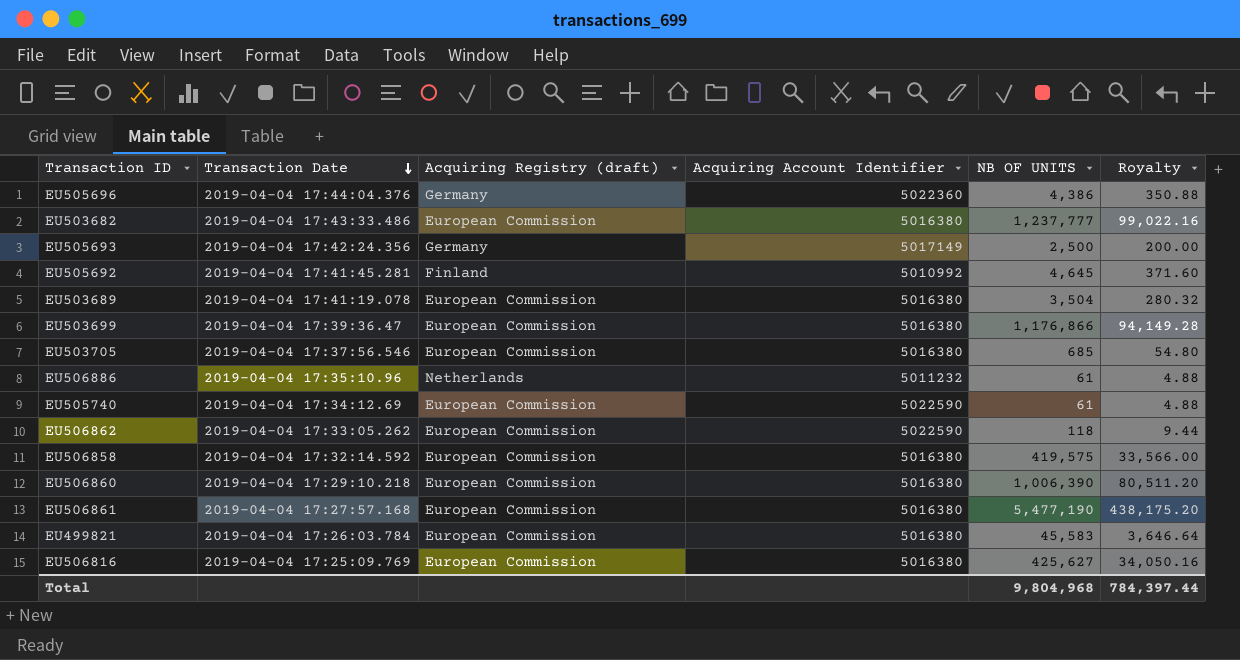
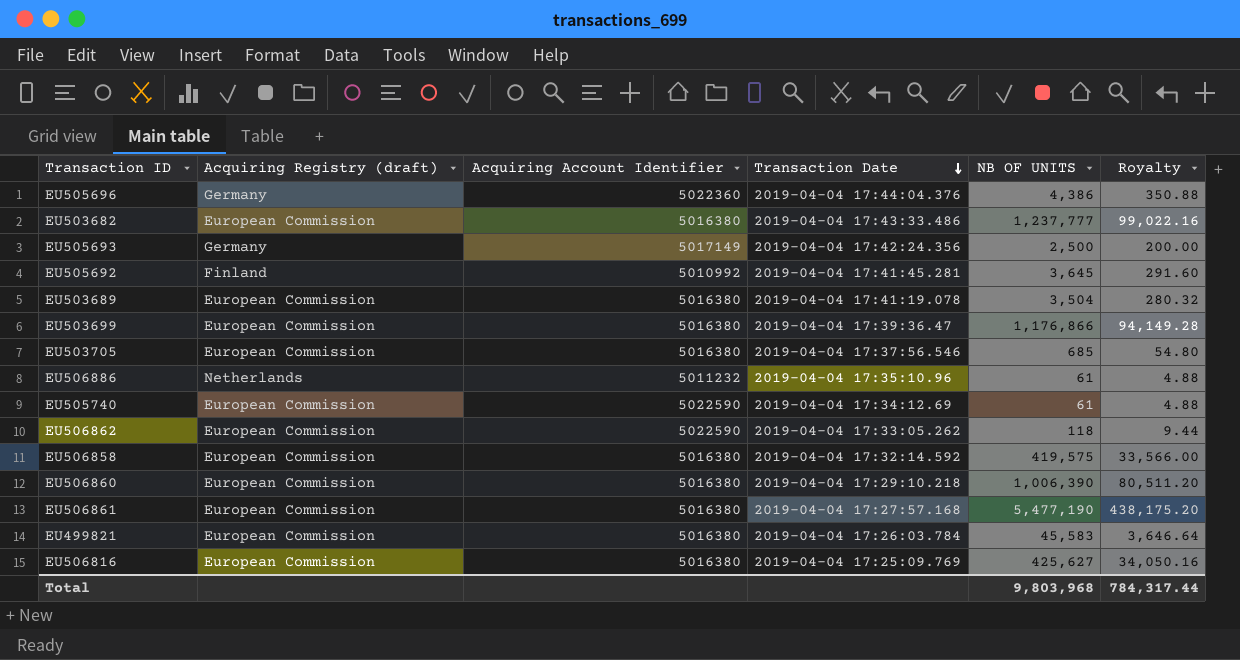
column Transaction Date | position: 2 -> 4
EU505692 | NB OF UNITS: 4,645 -> 3,645
EU505692 | Royalty: 371.60 -> 291.60
Total | NB OF UNITS: 9,804,968 -> 9,803,968
Total | Royalty: 784,397.44 -> 784,317.44

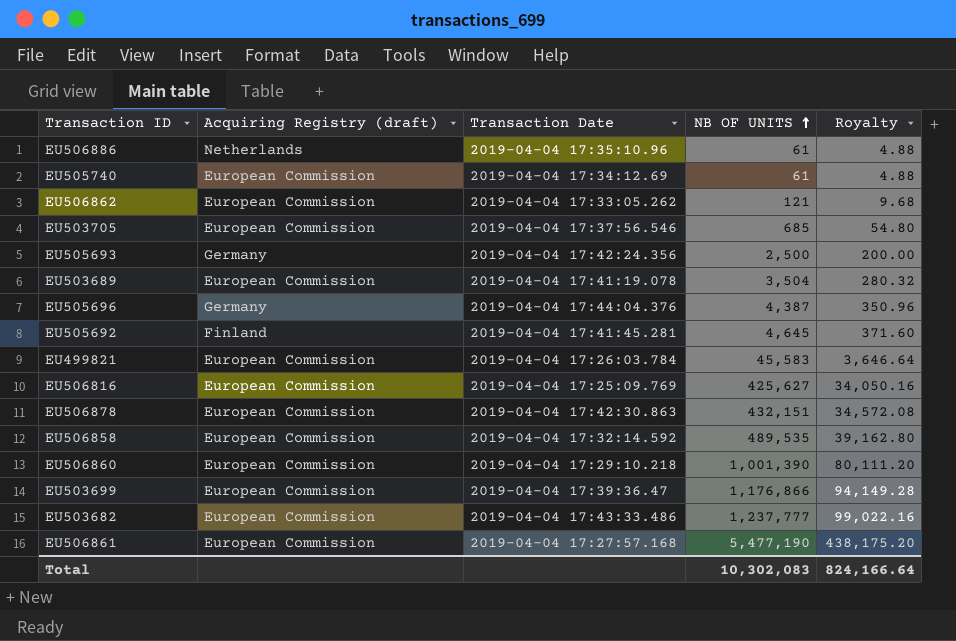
row order: Transaction Date descending -> NB OF UNITS ascending
column Acquiring Account Identifier | position: 3 -> none
EU506862 | NB OF UNITS: 118 -> 121
EU506862 | Royalty: 9.44 -> 9.68
EU505696 | NB OF UNITS: 4,386 -> 4,387
EU505696 | Royalty: 350.88 -> 350.96
EU505692 | NB OF UNITS: 3,645 -> 4,645
EU505692 | Royalty: 291.60 -> 371.60
row EU506878: none -> European Commission | 2019-04-04 17:42:30.863 | 432,151 | 34,572.08
EU506858 | NB OF UNITS: 419,575 -> 489,535
EU506858 | Royalty: 33,566.00 -> 39,162.80
EU506860 | NB OF UNITS: 1,006,390 -> 1,001,390
EU506860 | Royalty: 80,511.20 -> 80,111.20
Total | NB OF UNITS: 9,803,968 -> 10,302,083
Total | Royalty: 784,317.44 -> 824,166.64

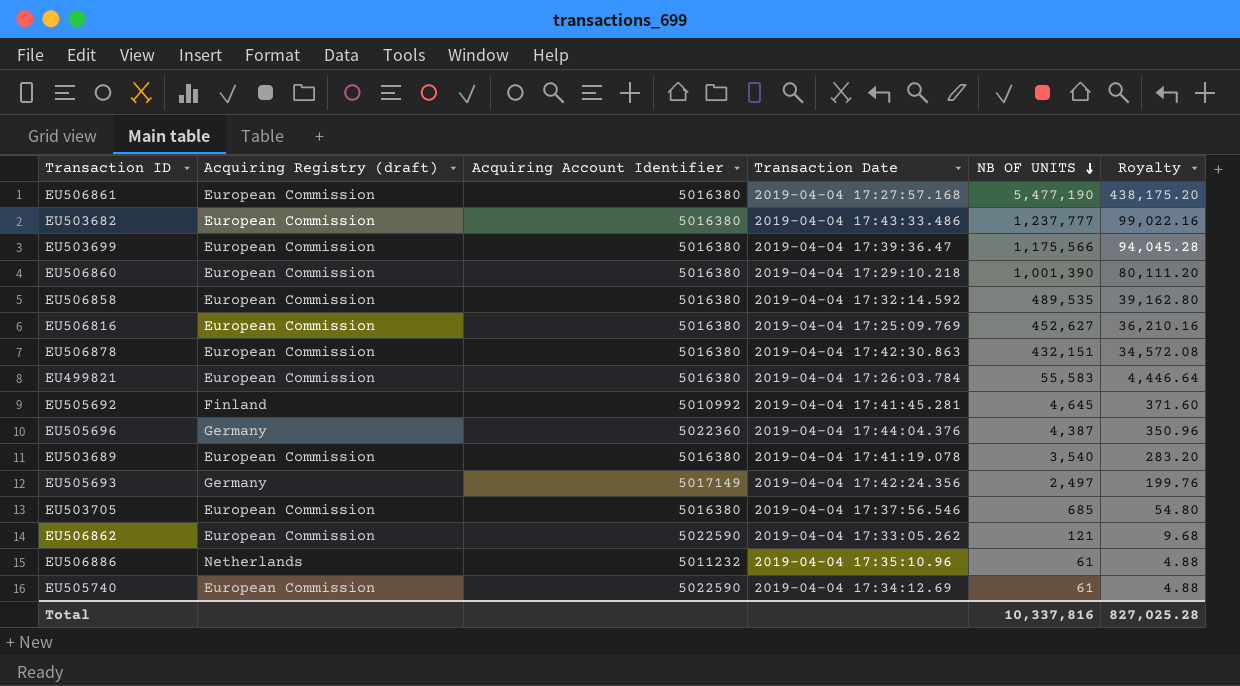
row order: NB OF UNITS ascending -> NB OF UNITS descending
column Acquiring Account Identifier | position: none -> 3
EU503699 | NB OF UNITS: 1,176,866 -> 1,175,566
EU503699 | Royalty: 94,149.28 -> 94,045.28
EU506816 | NB OF UNITS: 425,627 -> 452,627
EU506816 | Royalty: 34,050.16 -> 36,210.16
EU499821 | NB OF UNITS: 45,583 -> 55,583
EU499821 | Royalty: 3,646.64 -> 4,446.64
EU503689 | NB OF UNITS: 3,504 -> 3,540
EU503689 | Royalty: 280.32 -> 283.20
EU505693 | NB OF UNITS: 2,500 -> 2,497
EU505693 | Royalty: 200.00 -> 199.76
Total | NB OF UNITS: 10,302,083 -> 10,337,816
Total | Royalty: 824,166.64 -> 827,025.28

